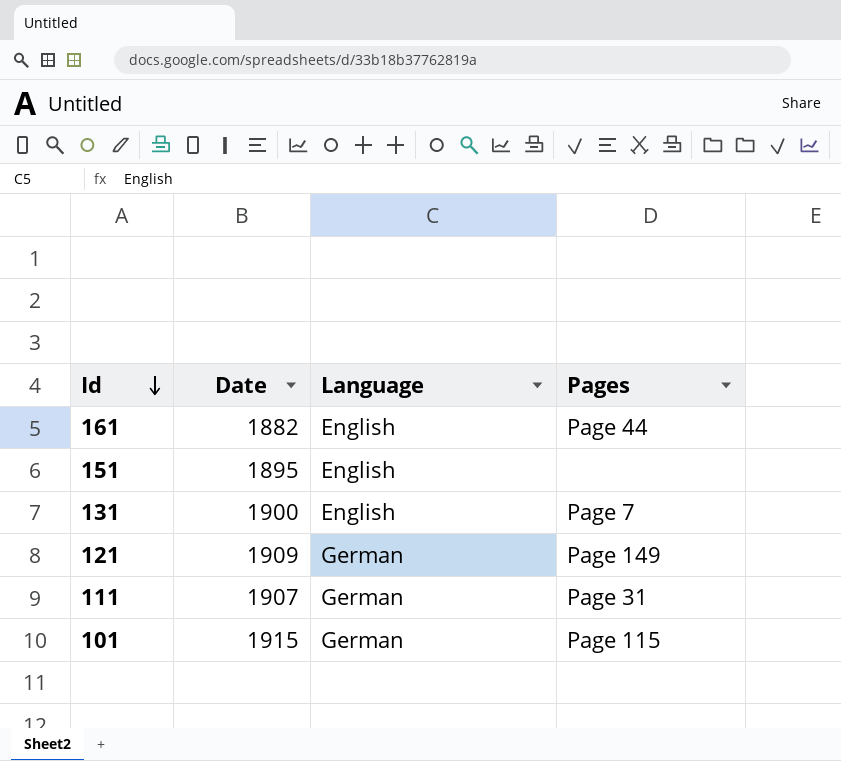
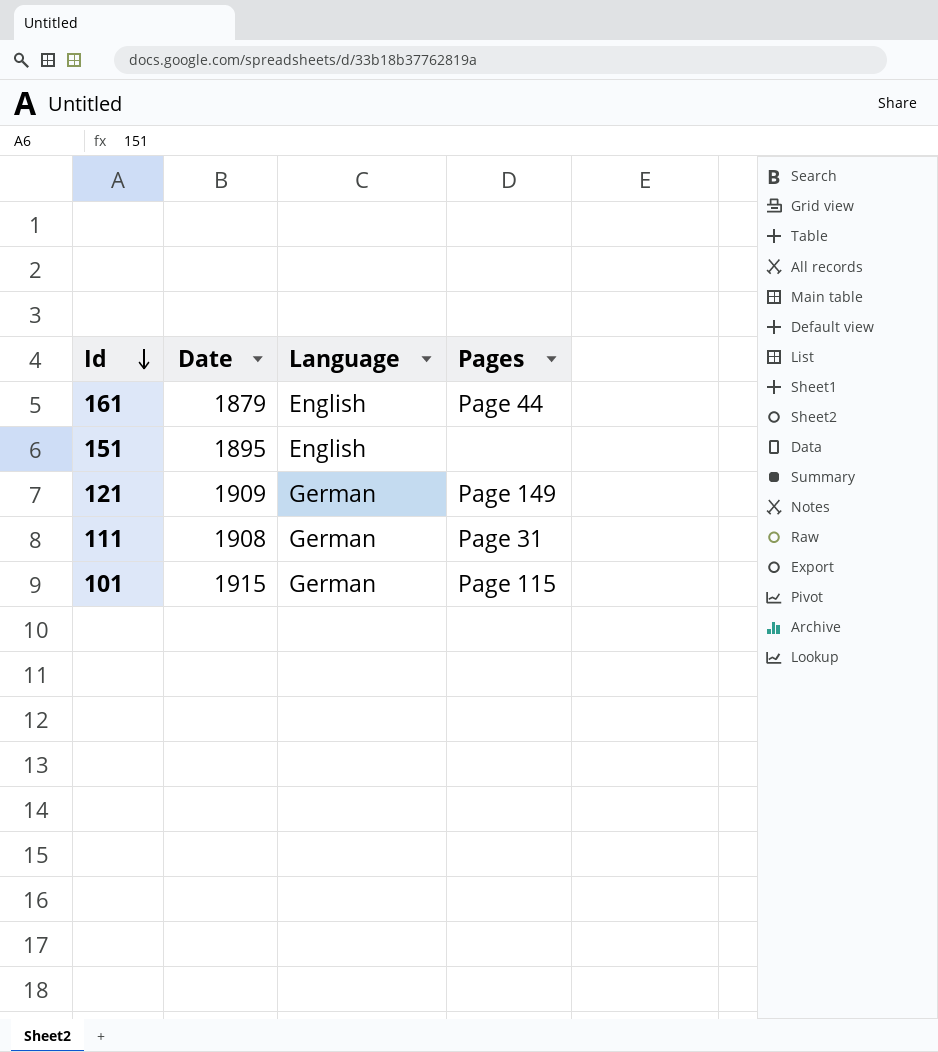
row 131: 1900 | English | Page 7 -> none
161 | Date: 1882 -> 1879
111 | Date: 1907 -> 1908

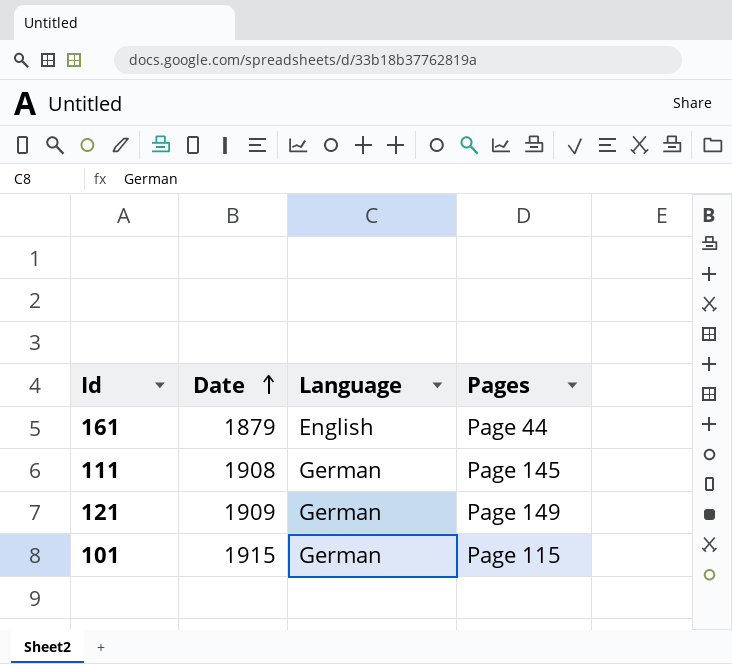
row order: Id descending -> Date ascending
row 151: 1895 | English | none -> none
111 | Pages: Page 31 -> Page 145

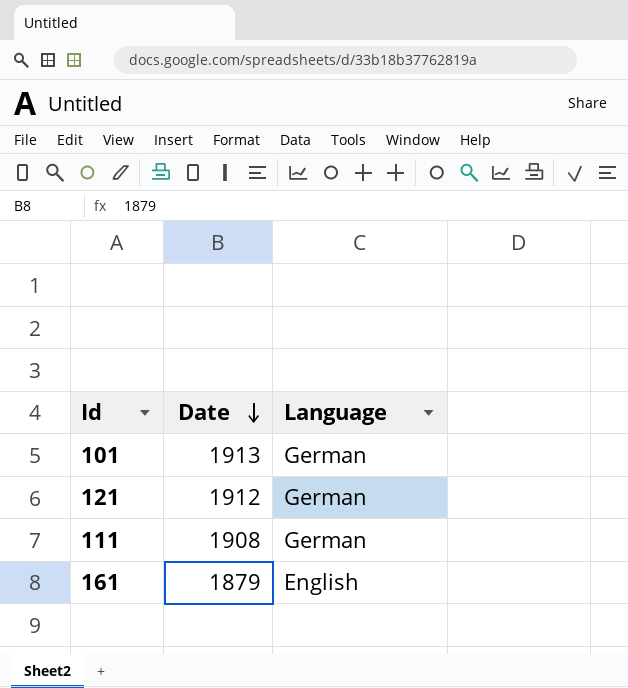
row order: Date ascending -> Date descending
column Pages | position: 4 -> none
101 | Date: 1915 -> 1913
121 | Date: 1909 -> 1912

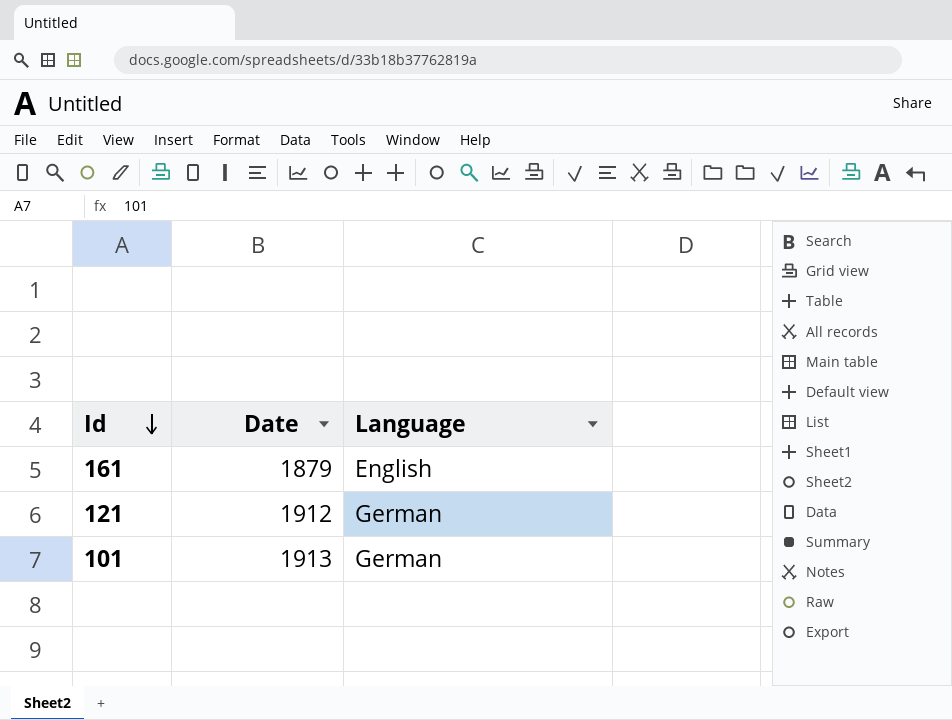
row order: Date descending -> Id descending
row 111: 1908 | German -> none

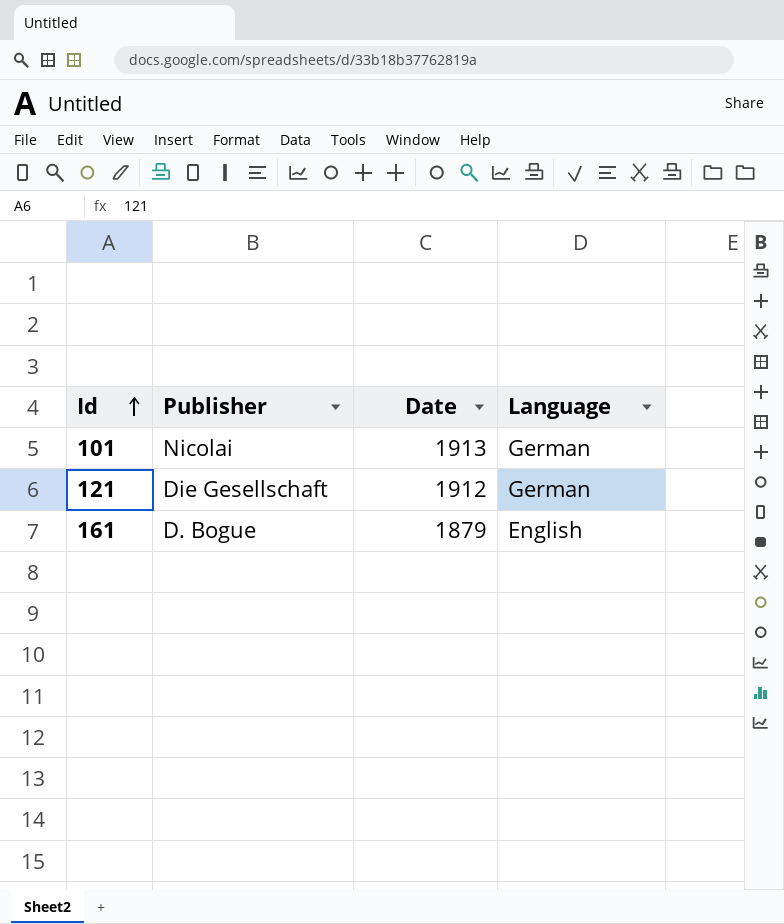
row order: Id descending -> Id ascending
column Publisher | position: none -> 2

